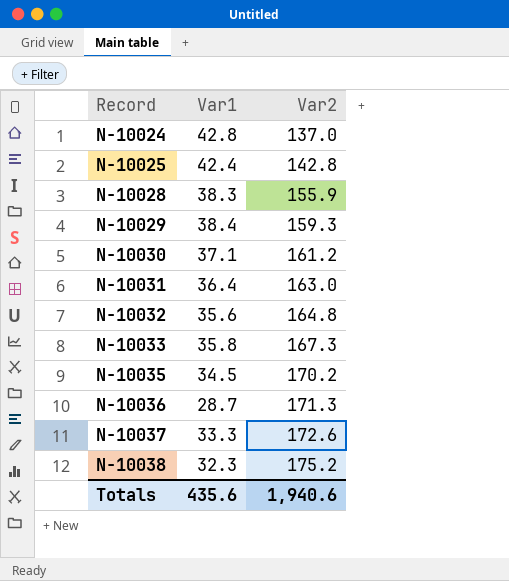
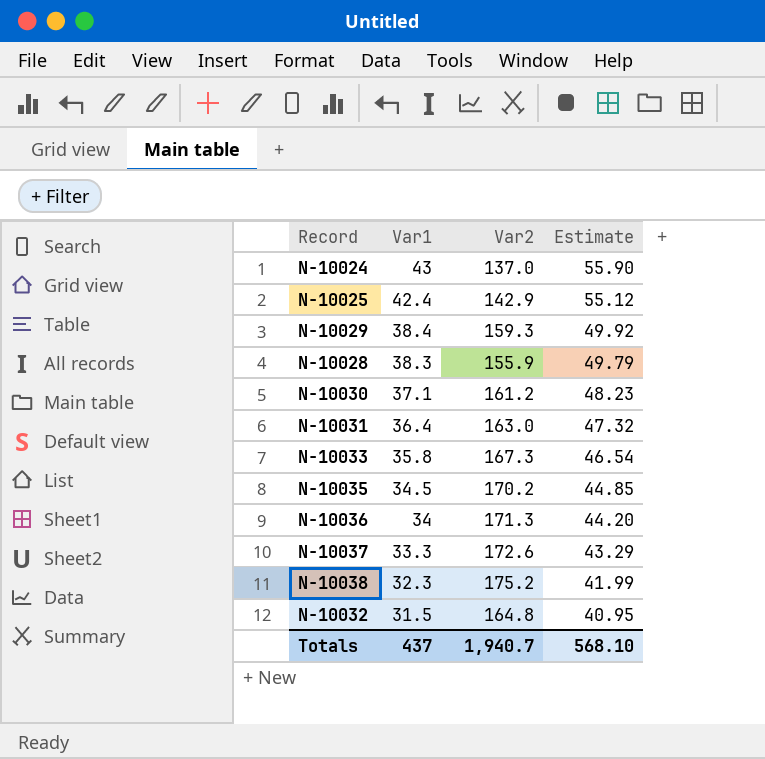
row order: Record ascending -> Var1 descending
column Estimate | formula: none -> [Var1] * 1.3
N-10024 | Var1: 42.8 -> 43
N-10025 | Var2: 142.8 -> 142.9
N-10036 | Var1: 28.7 -> 34
N-10032 | Var1: 35.6 -> 31.5
Totals | Var1: 435.6 -> 437
Totals | Var2: 1,940.6 -> 1,940.7

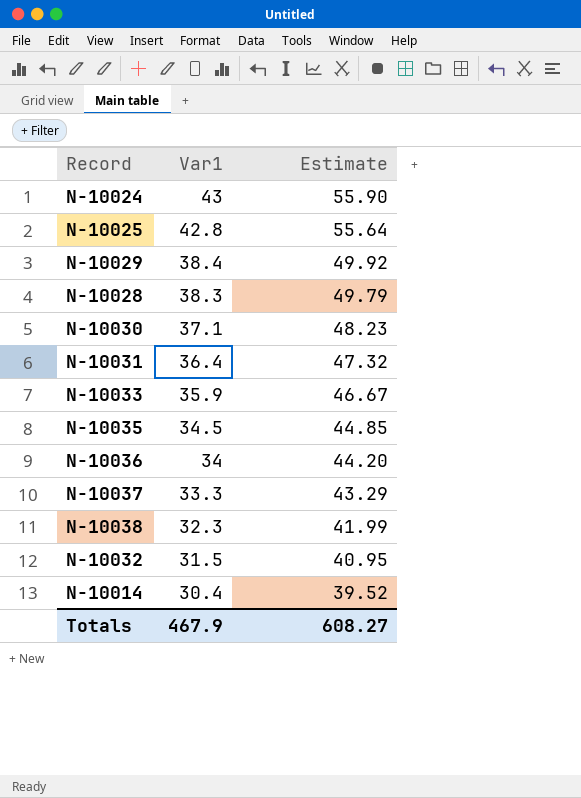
column Var2 | position: 3 -> none
N-10025 | Var1: 42.4 -> 42.8
N-10025 | Estimate: 55.12 -> 55.64
N-10033 | Var1: 35.8 -> 35.9
N-10033 | Estimate: 46.54 -> 46.67
row N-10014: none -> 30.4 | 39.52
Totals | Var1: 437 -> 467.9
Totals | Estimate: 568.10 -> 608.27

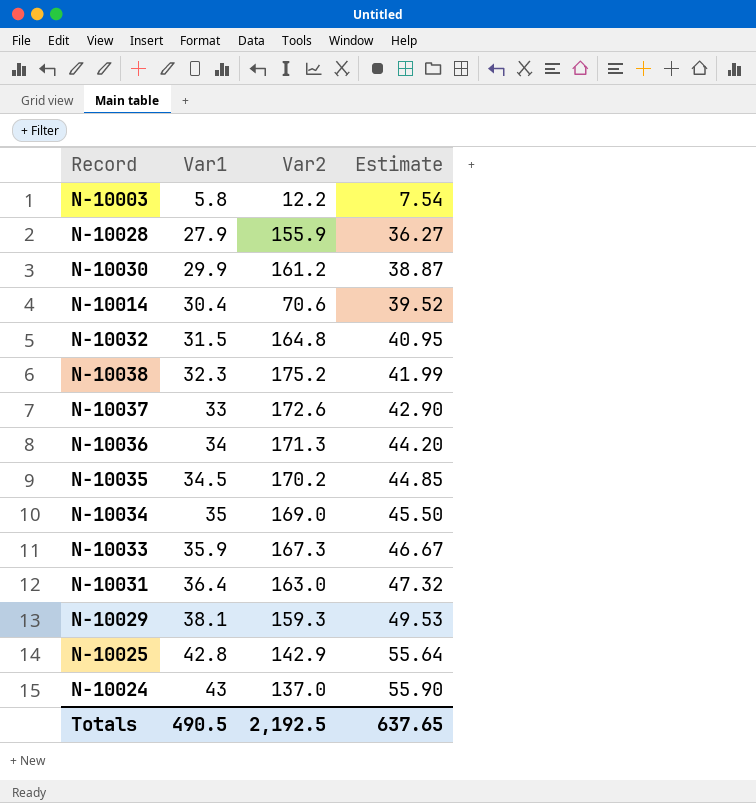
row order: Var1 descending -> Var1 ascending
column Var2 | position: none -> 3
row N-10003: none -> 5.8 | 12.2 | 7.54
N-10028 | Var1: 38.3 -> 27.9
N-10028 | Estimate: 49.79 -> 36.27
N-10030 | Var1: 37.1 -> 29.9
N-10030 | Estimate: 48.23 -> 38.87
N-10037 | Var1: 33.3 -> 33
N-10037 | Estimate: 43.29 -> 42.90
row N-10034: none -> 35 | 169.0 | 45.50
N-10029 | Var1: 38.4 -> 38.1
N-10029 | Estimate: 49.92 -> 49.53
Totals | Var1: 467.9 -> 490.5
Totals | Estimate: 608.27 -> 637.65

